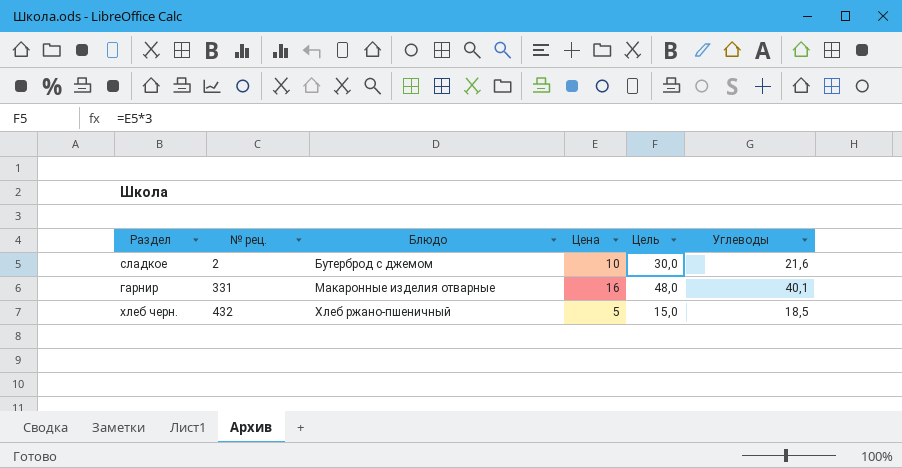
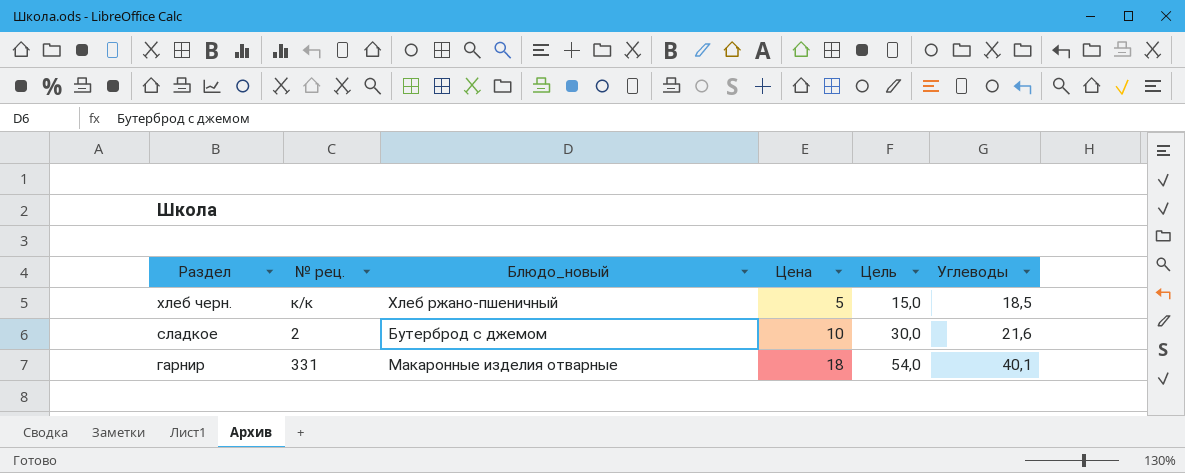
row order: № рец. ascending -> Раздел descending
column name: Блюдо -> Блюдо_новый
хлеб черн. | № рец.: 432 -> к/к
гарнир | Цена: 16 -> 18
гарнир | Цель: 48,0 -> 54,0

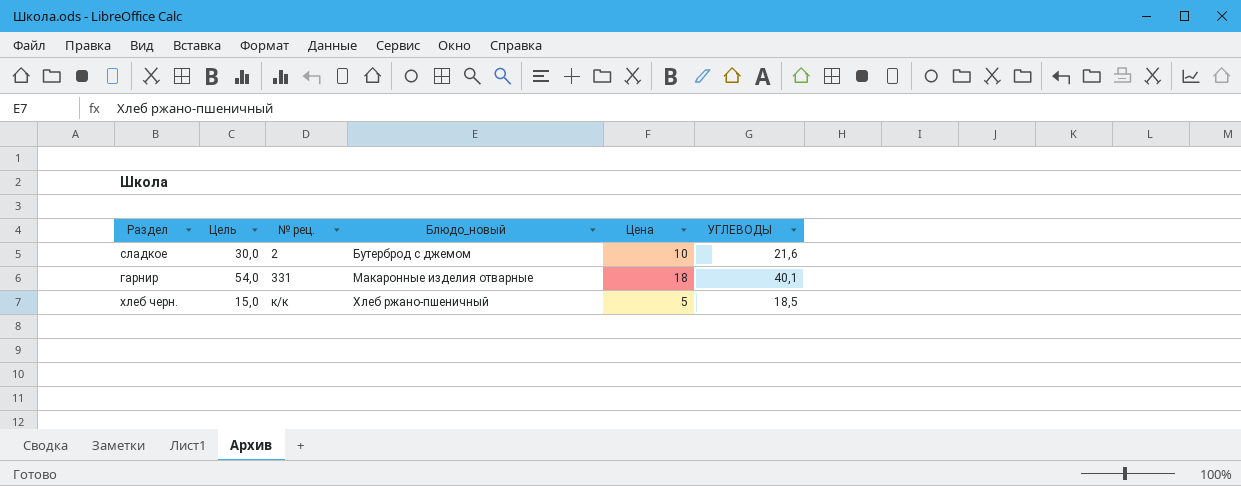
row order: Раздел descending -> № рец. ascending
column Цель | position: 5 -> 2
column name: Углеводы -> УГЛЕВОДЫ

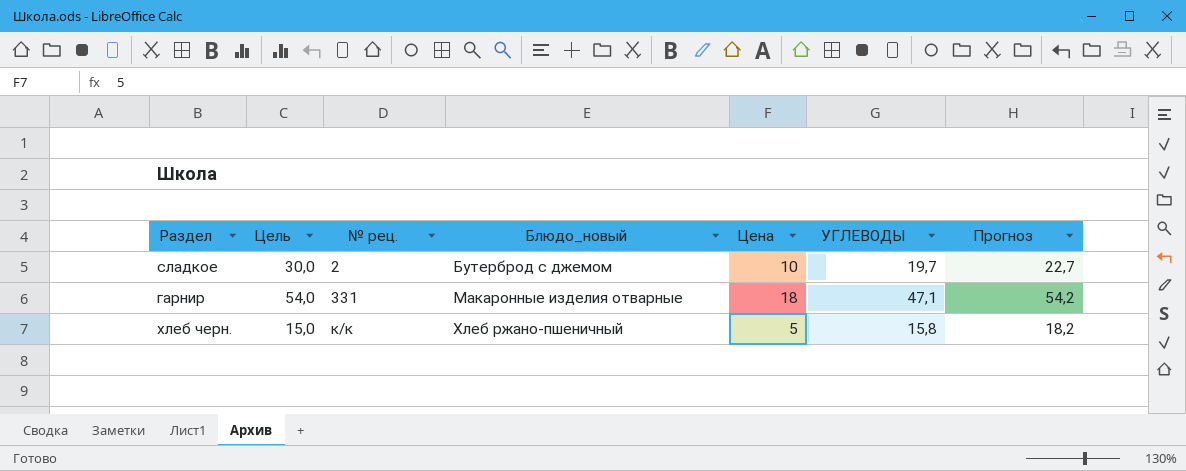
column Прогноз | formula: none -> [УГЛЕВОДЫ] * 1,15
сладкое | УГЛЕВОДЫ: 21,6 -> 19,7
гарнир | УГЛЕВОДЫ: 40,1 -> 47,1
хлеб черн. | УГЛЕВОДЫ: 18,5 -> 15,8

